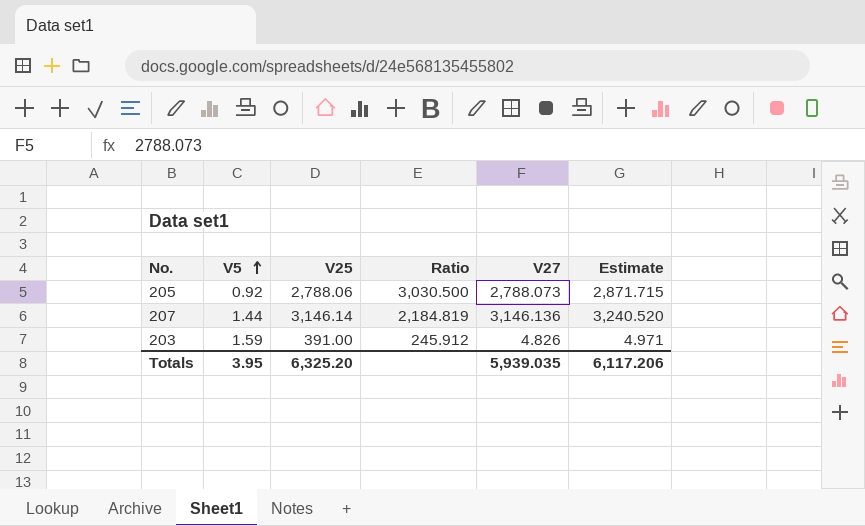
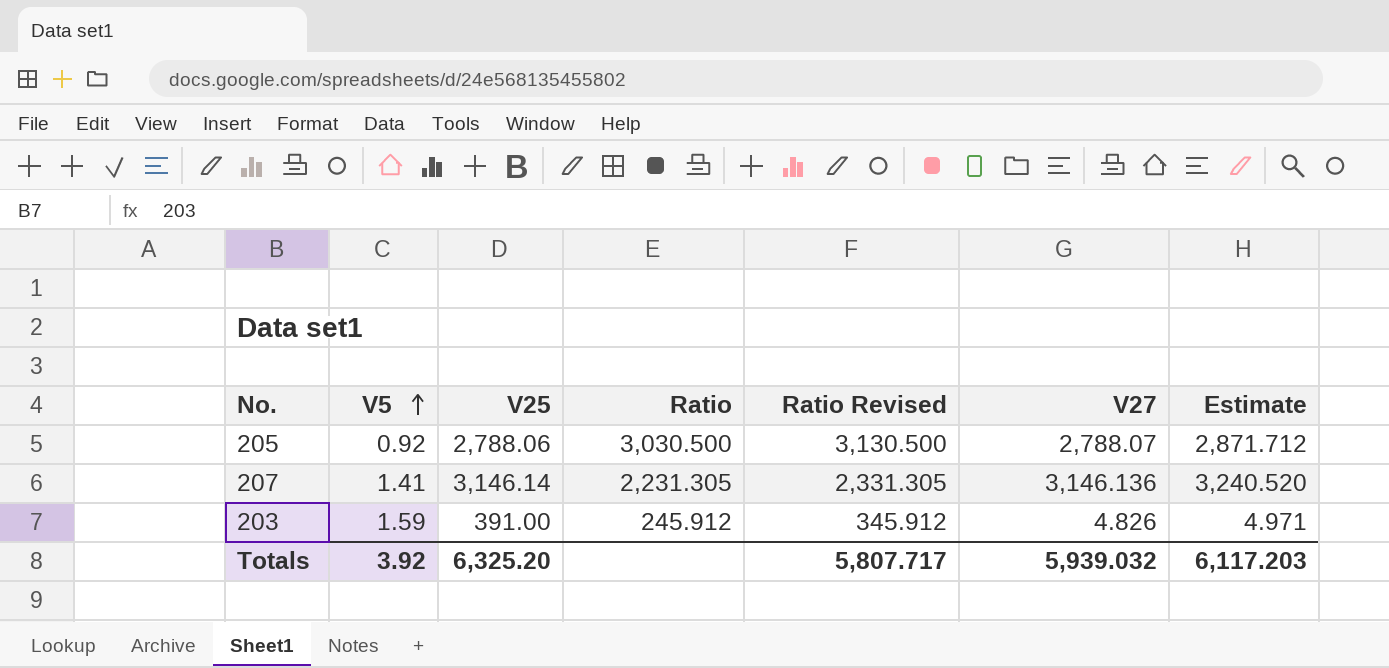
column Ratio Revised | formula: none -> [Ratio] + 100
205 | V27: 2,788.073 -> 2,788.07
205 | Estimate: 2,871.715 -> 2,871.712
207 | V5: 1.44 -> 1.41
207 | Ratio: 2,184.819 -> 2,231.305
Totals | V5: 3.95 -> 3.92
Totals | V27: 5,939.035 -> 5,939.032
Totals | Estimate: 6,117.206 -> 6,117.203

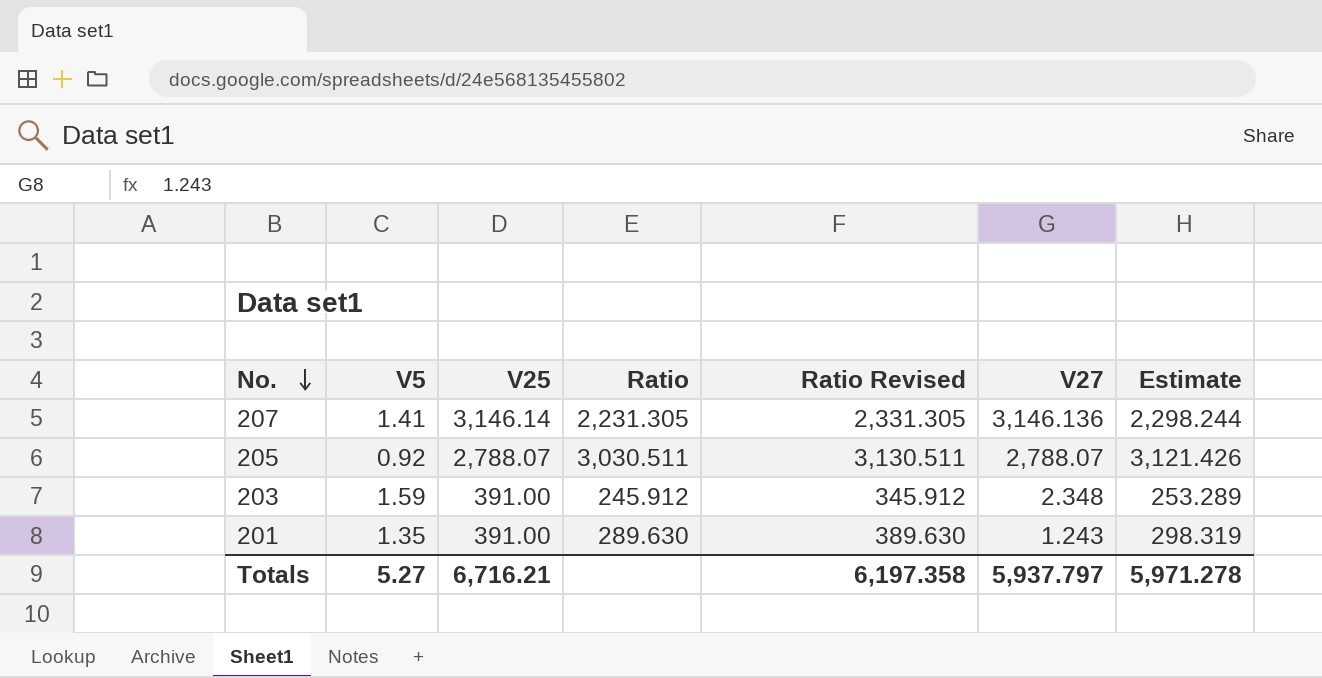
row order: V5 ascending -> No. descending
column Estimate | formula: [V27] * 1.03 -> [Ratio] * 1.03
205 | V25: 2,788.06 -> 2,788.07
205 | Ratio: 3,030.500 -> 3,030.511
205 | Ratio Revised: 3,130.500 -> 3,130.511
203 | V27: 4.826 -> 2.348
row 201: none -> 1.35 | 391.00 | 289.630 | 389.630 | 1.243 | 298.319
Totals | V5: 3.92 -> 5.27
Totals | V25: 6,325.20 -> 6,716.21
Totals | Ratio Revised: 5,807.717 -> 6,197.358
Totals | V27: 5,939.032 -> 5,937.797
Totals | Estimate: 6,117.203 -> 5,971.278

